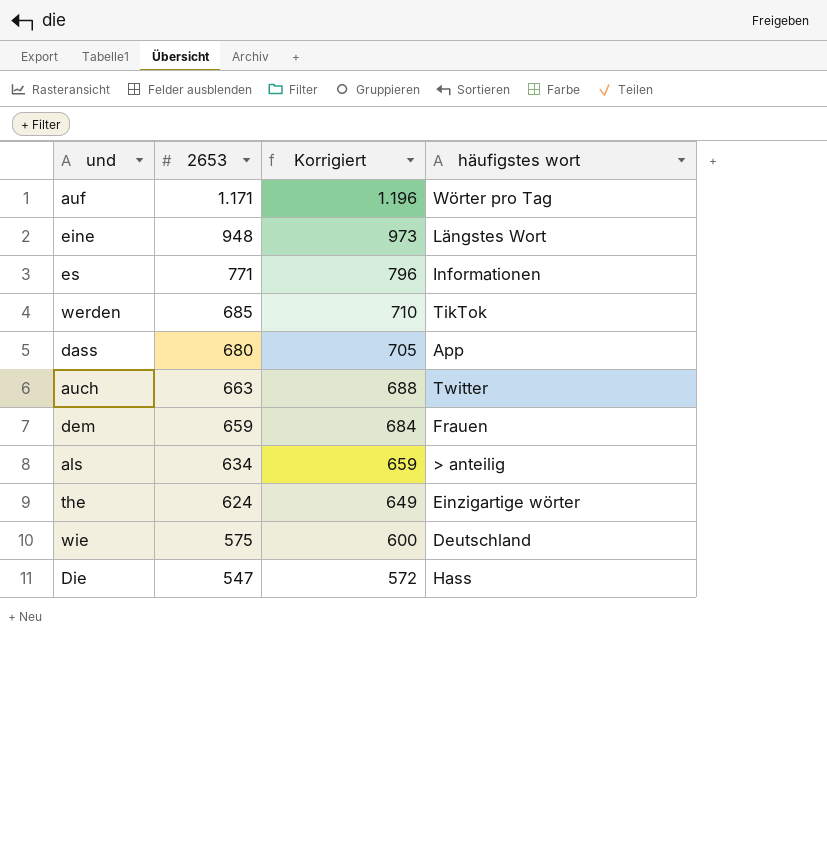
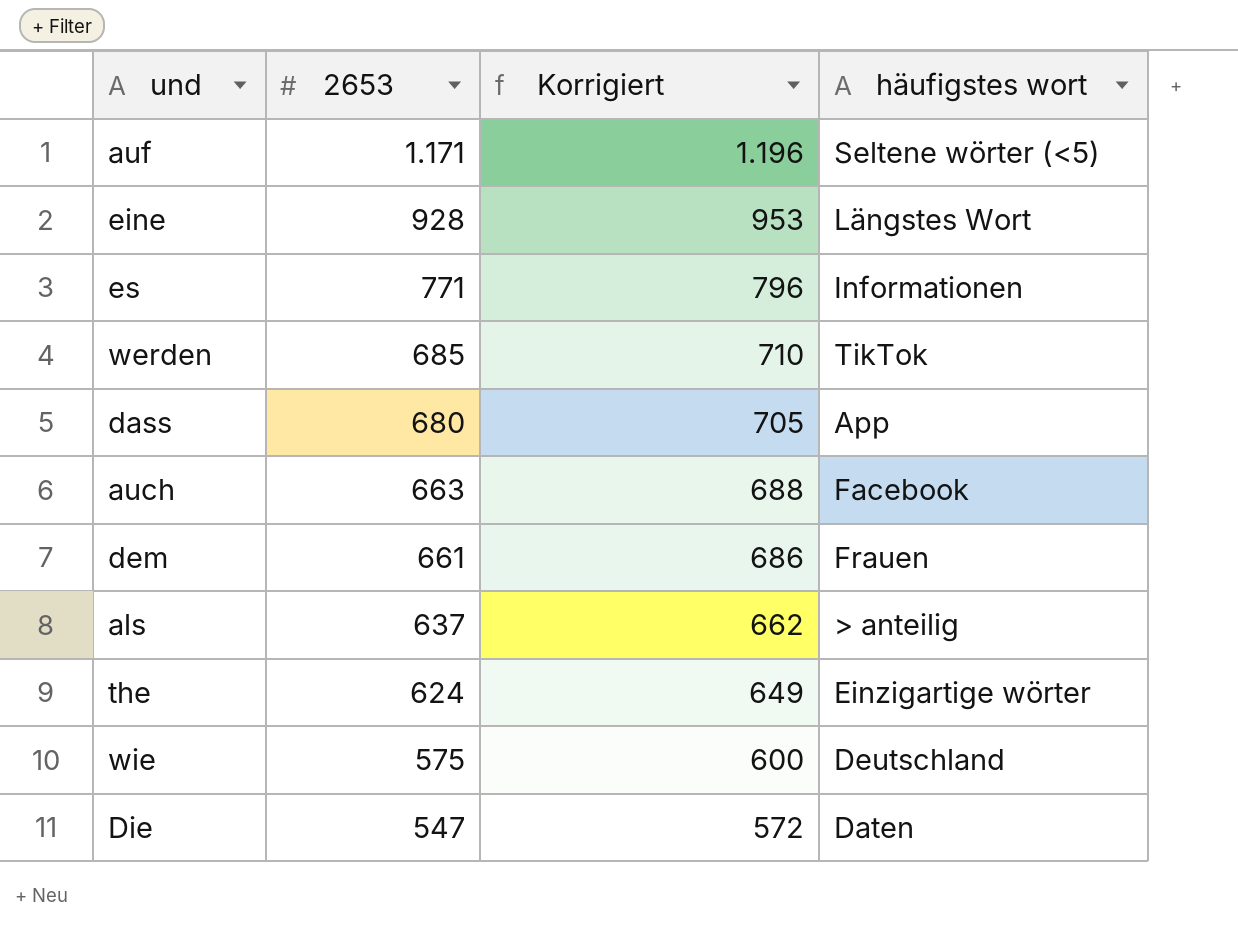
auf | häufigstes wort: Wörter pro Tag -> Seltene wörter (<5)
eine | 2653: 948 -> 928
eine | Korrigiert: 973 -> 953
auch | häufigstes wort: Twitter -> Facebook
dem | 2653: 659 -> 661
dem | Korrigiert: 684 -> 686
als | 2653: 634 -> 637
als | Korrigiert: 659 -> 662
Die | häufigstes wort: Hass -> Daten

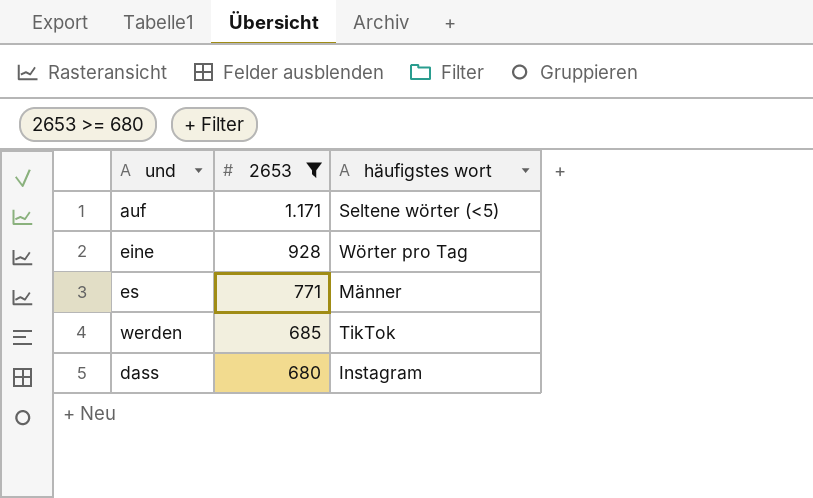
filter: none -> 2653 >= 680
column Korrigiert | formula: [2653] + 25 -> none
eine | häufigstes wort: Längstes Wort -> Wörter pro Tag
es | häufigstes wort: Informationen -> Männer
dass | häufigstes wort: App -> Instagram

